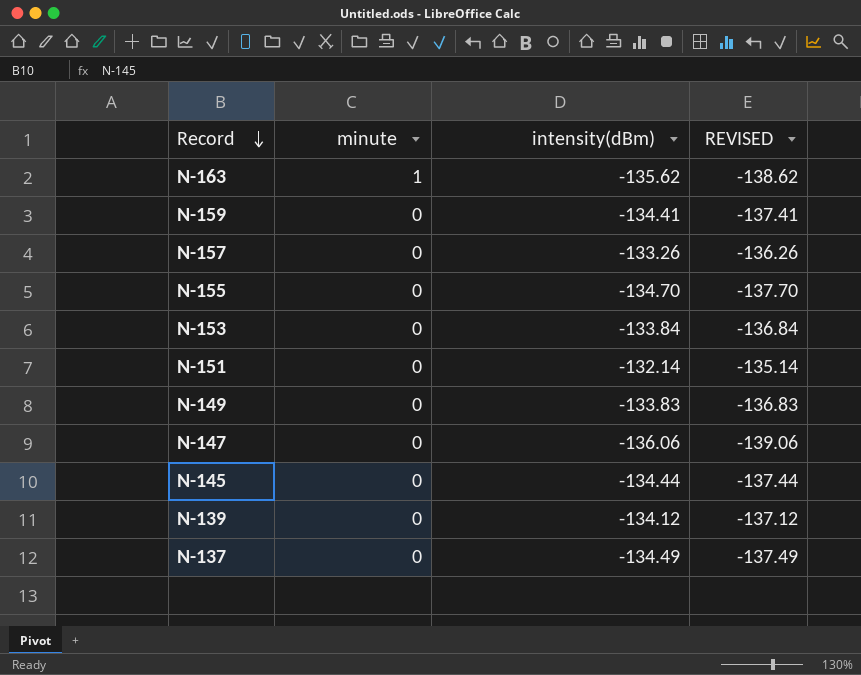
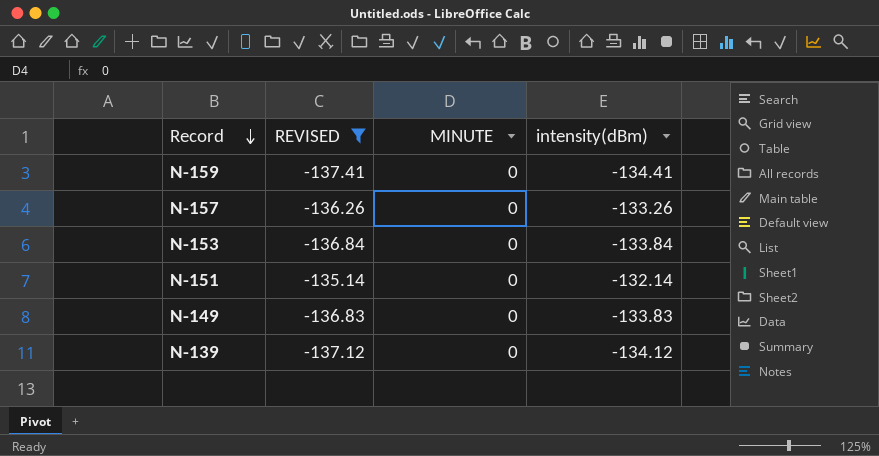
filter: none -> REVISED >= -137.41
column REVISED | position: 4 -> 2
column name: minute -> MINUTE

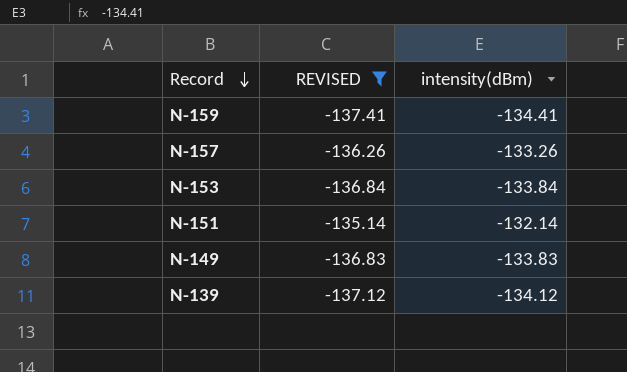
column MINUTE | position: 3 -> none

